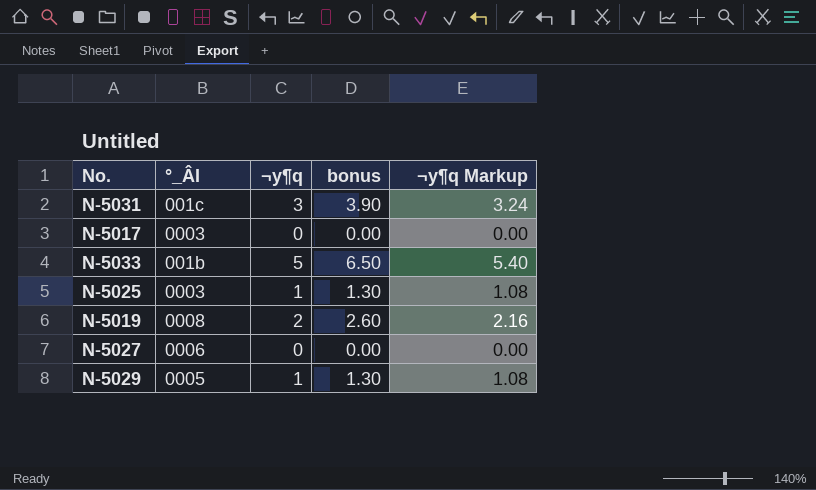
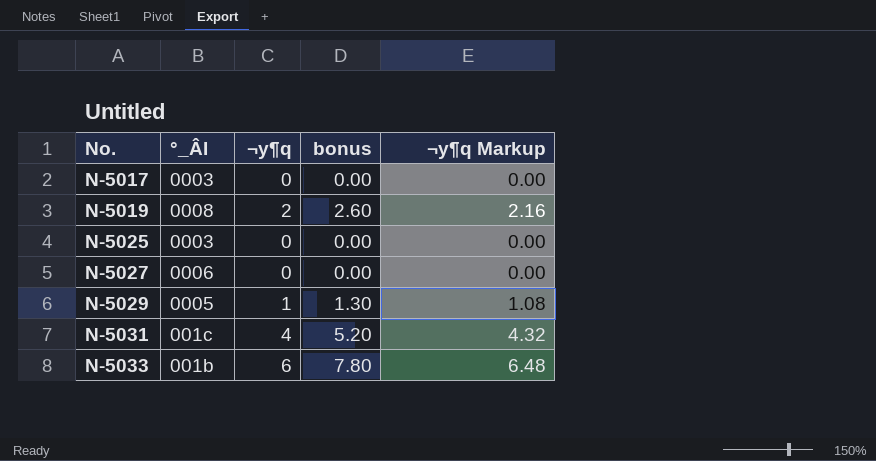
row order: none -> No. ascending
N-5025 | ¬y¶q: 1 -> 0
N-5025 | bonus: 1.30 -> 0.00
N-5025 | ¬y¶q Markup: 1.08 -> 0.00
N-5031 | ¬y¶q: 3 -> 4
N-5031 | bonus: 3.90 -> 5.20
N-5031 | ¬y¶q Markup: 3.24 -> 4.32
N-5033 | ¬y¶q: 5 -> 6
N-5033 | bonus: 6.50 -> 7.80
N-5033 | ¬y¶q Markup: 5.40 -> 6.48

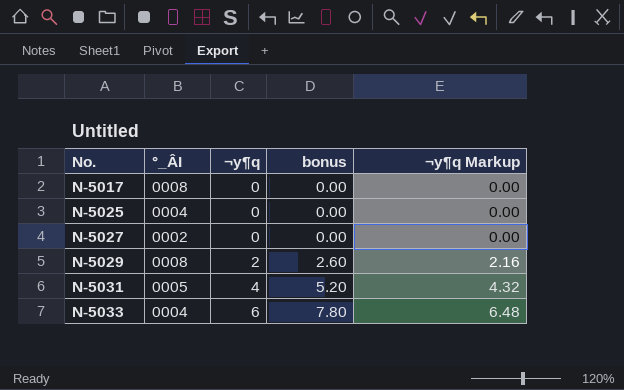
row N-5019: 0008 | 2 | 2.60 | 2.16 -> none
N-5017 | °_ÂI: 0003 -> 0008
N-5025 | °_ÂI: 0003 -> 0004
N-5027 | °_ÂI: 0006 -> 0002
N-5029 | °_ÂI: 0005 -> 0008
N-5029 | ¬y¶q: 1 -> 2
N-5029 | bonus: 1.30 -> 2.60
N-5029 | ¬y¶q Markup: 1.08 -> 2.16
N-5031 | °_ÂI: 001c -> 0005
N-5033 | °_ÂI: 001b -> 0004

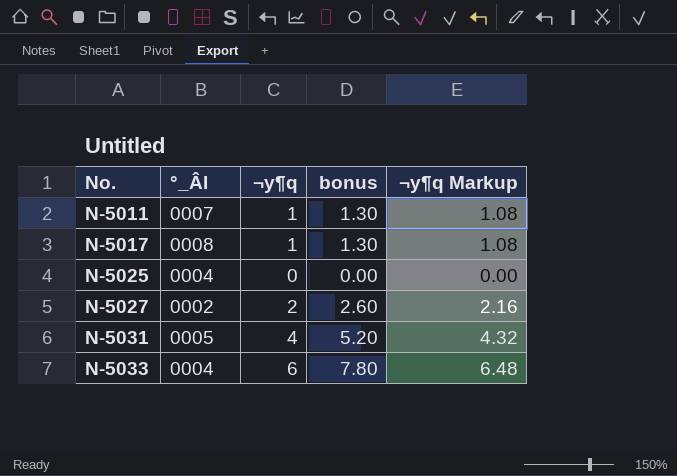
row N-5029: 0008 | 2 | 2.60 | 2.16 -> none
row N-5011: none -> 0007 | 1 | 1.30 | 1.08
N-5017 | ¬y¶q: 0 -> 1
N-5017 | bonus: 0.00 -> 1.30
N-5017 | ¬y¶q Markup: 0.00 -> 1.08
N-5027 | ¬y¶q: 0 -> 2
N-5027 | bonus: 0.00 -> 2.60
N-5027 | ¬y¶q Markup: 0.00 -> 2.16

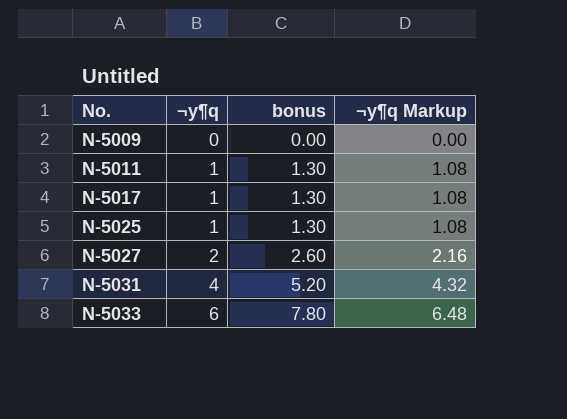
column °_ÂI | position: 2 -> none
row N-5009: none -> 0 | 0.00 | 0.00
N-5025 | ¬y¶q: 0 -> 1
N-5025 | bonus: 0.00 -> 1.30
N-5025 | ¬y¶q Markup: 0.00 -> 1.08

